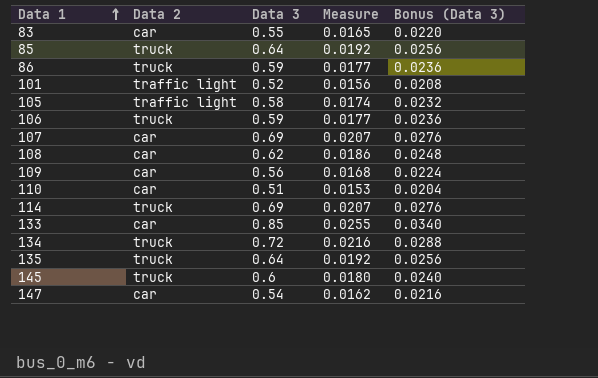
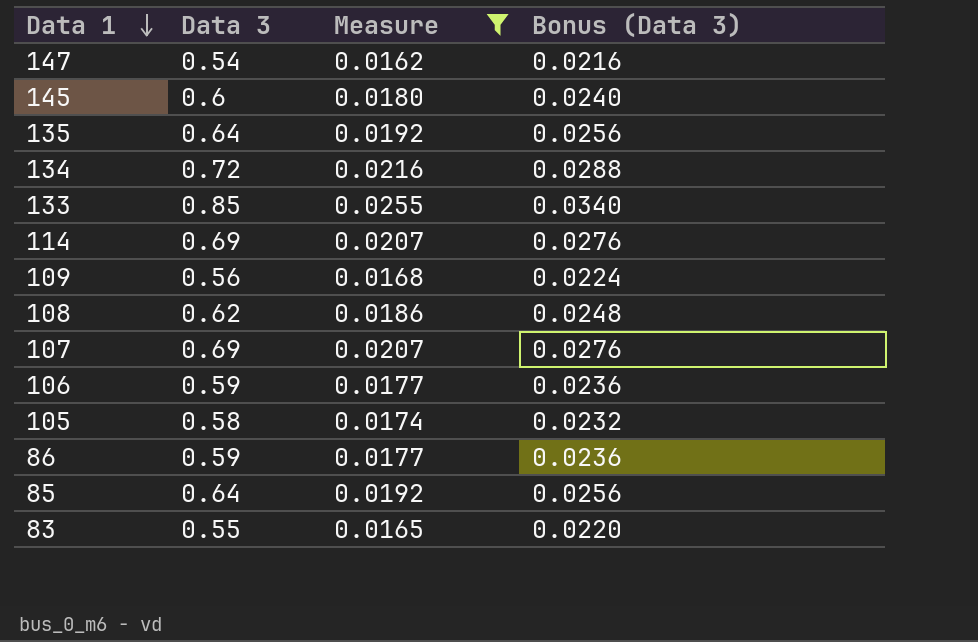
filter: none -> Measure >= 0.0162
row order: Data 1 ascending -> Data 1 descending
column Data 2 | position: 2 -> none

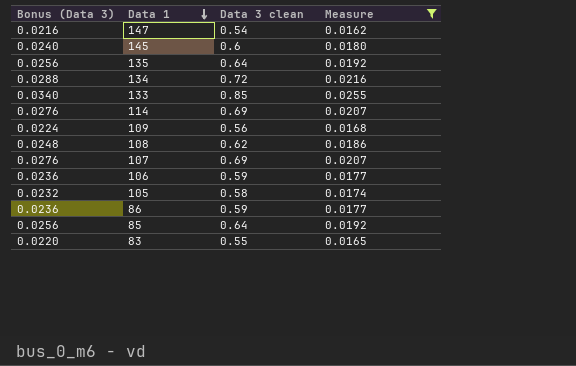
column Bonus (Data 3) | position: 4 -> 1
column name: Data 3 -> Data 3 clean

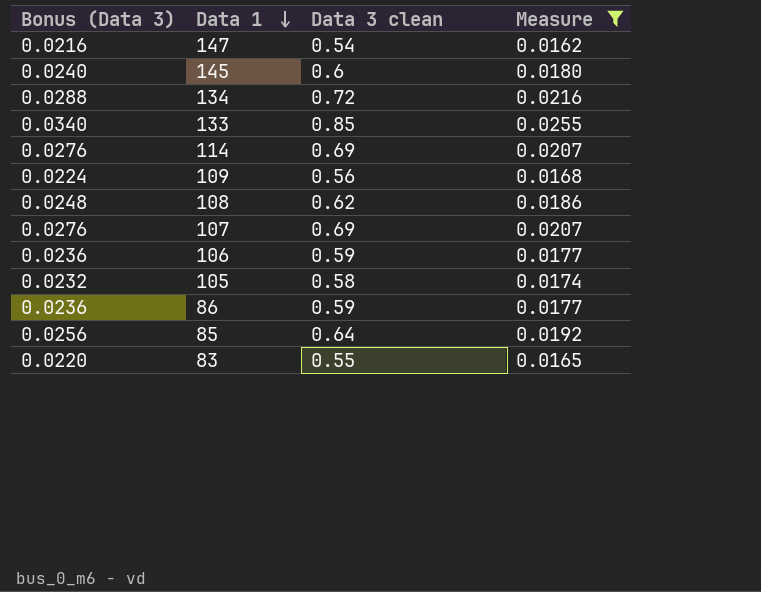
row 135: 0.0256 | 0.64 | 0.0192 -> none

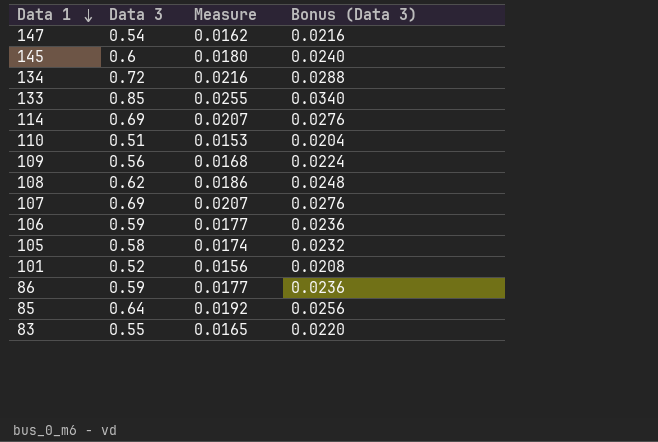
filter: Measure >= 0.0162 -> none
column name: Data 3 clean -> Data 3
column Bonus (Data 3) | position: 1 -> 4

